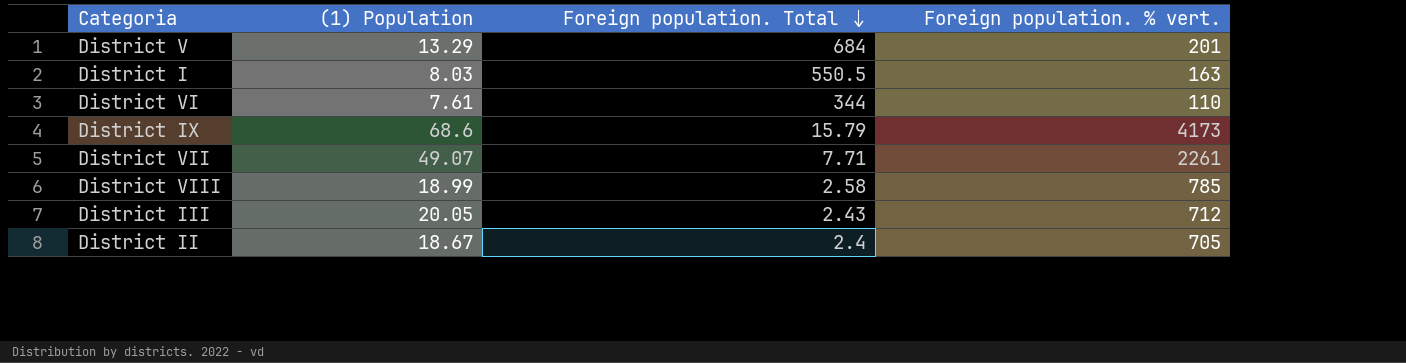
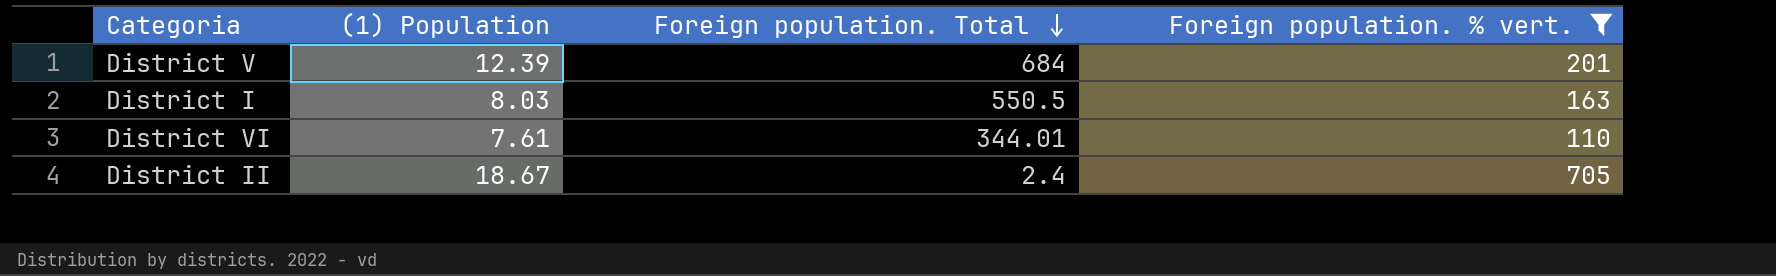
filter: none -> Foreign population. % vert. <= 705
District V | (1) Population: 13.29 -> 12.39
District VI | Foreign population. Total: 344 -> 344.01

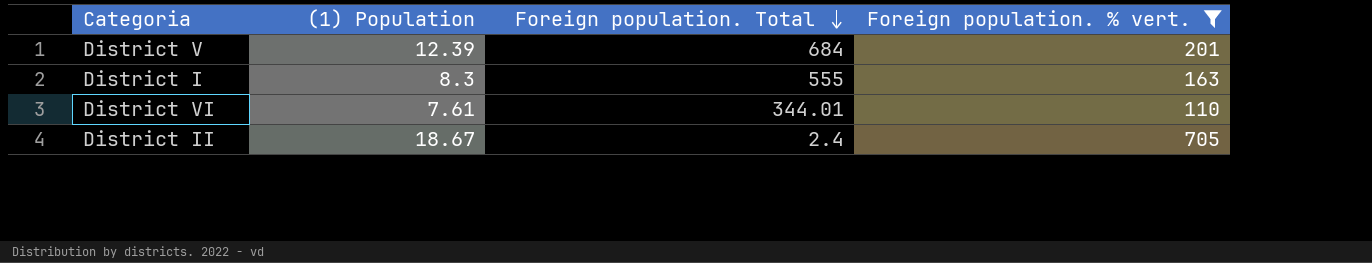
District I | (1) Population: 8.03 -> 8.3
District I | Foreign population. Total: 550.5 -> 555

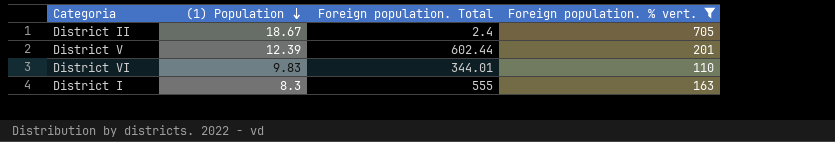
row order: Foreign population. Total descending -> (1) Population descending
District V | Foreign population. Total: 684 -> 602.44
District VI | (1) Population: 7.61 -> 9.83

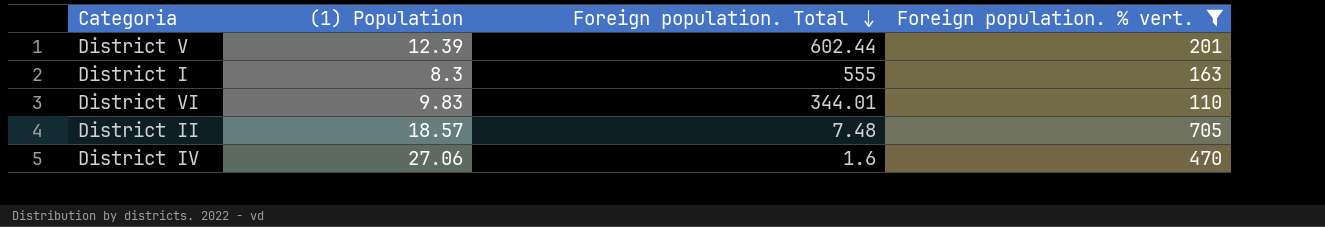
row order: (1) Population descending -> Foreign population. Total descending
District II | (1) Population: 18.67 -> 18.57
District II | Foreign population. Total: 2.4 -> 7.48
row District IV: none -> 27.06 | 1.6 | 470

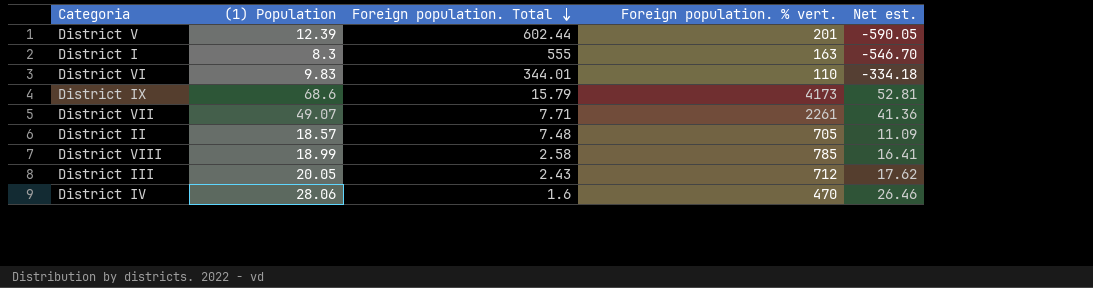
filter: Foreign population. % vert. <= 705 -> none
column Net est. | formula: none -> [(1) Population] - [Foreign population. Total]
District IV | (1) Population: 27.06 -> 28.06

